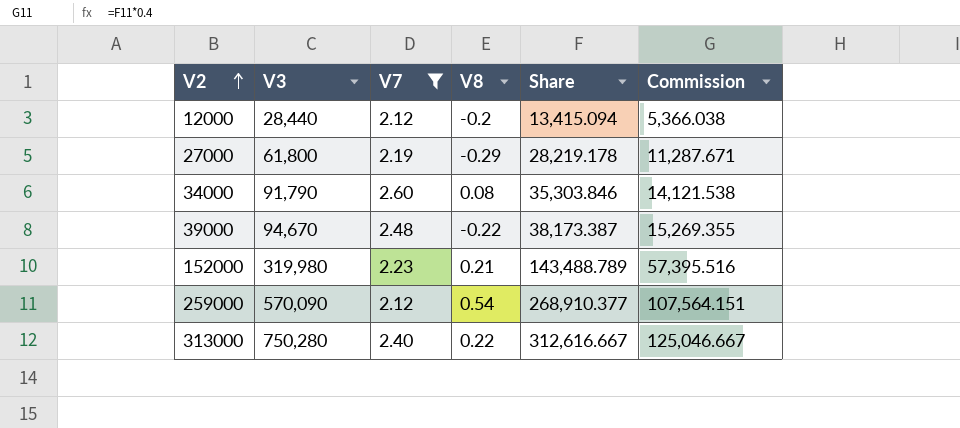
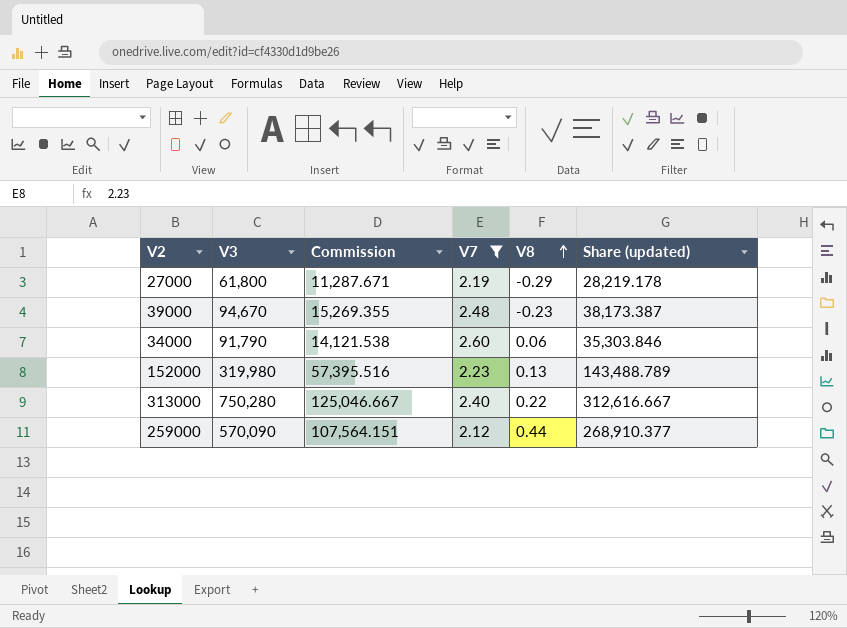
row order: V2 ascending -> V8 ascending
column Commission | position: 6 -> 3
column name: Share -> Share (updated)
row 12000: 28,440 | 2.12 | -0.2 | 13,415.094 | 5,366.038 -> none
39000 | V8: -0.22 -> -0.23
34000 | V8: 0.08 -> 0.06
152000 | V8: 0.21 -> 0.13
259000 | V8: 0.54 -> 0.44

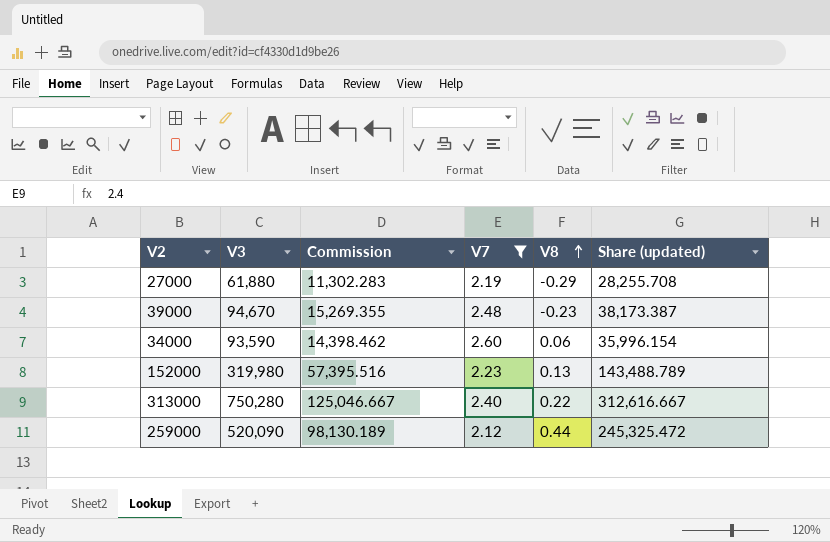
27000 | V3: 61,800 -> 61,880
27000 | Commission: 11,287.671 -> 11,302.283
27000 | Share (updated): 28,219.178 -> 28,255.708
34000 | V3: 91,790 -> 93,590
34000 | Commission: 14,121.538 -> 14,398.462
34000 | Share (updated): 35,303.846 -> 35,996.154
259000 | V3: 570,090 -> 520,090
259000 | Commission: 107,564.151 -> 98,130.189
259000 | Share (updated): 268,910.377 -> 245,325.472

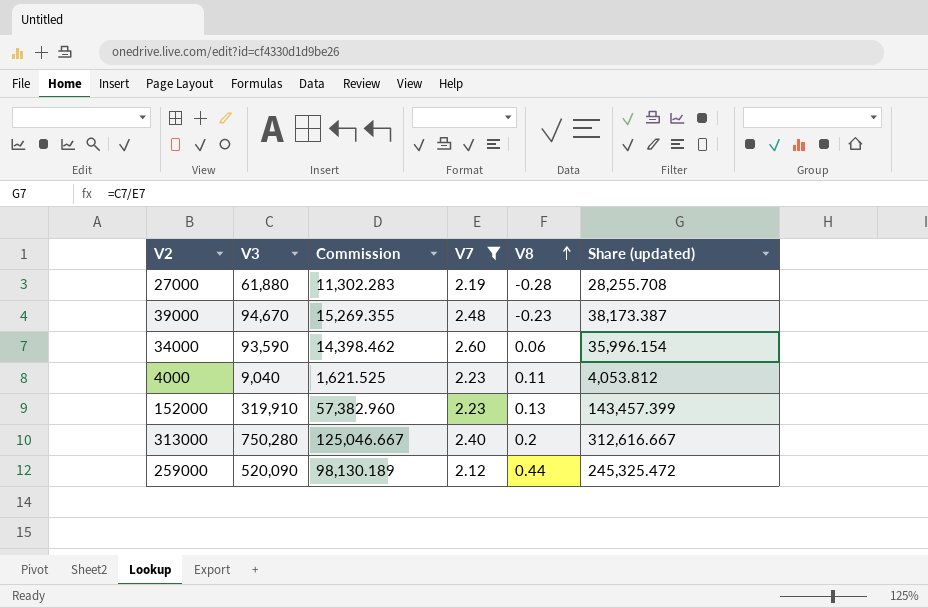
27000 | V8: -0.29 -> -0.28
row 4000: none -> 9,040 | 1,621.525 | 2.23 | 0.11 | 4,053.812
152000 | V3: 319,980 -> 319,910
152000 | Commission: 57,395.516 -> 57,382.960
152000 | Share (updated): 143,488.789 -> 143,457.399
313000 | V8: 0.22 -> 0.2

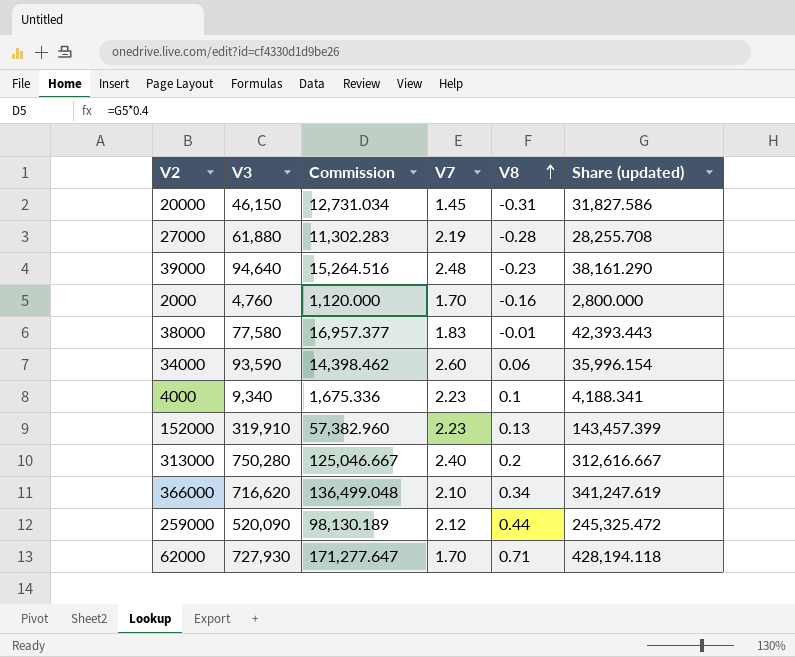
filter: V7 >= 2.12 -> none
39000 | V3: 94,670 -> 94,640
39000 | Commission: 15,269.355 -> 15,264.516
39000 | Share (updated): 38,173.387 -> 38,161.290
4000 | V3: 9,040 -> 9,340
4000 | Commission: 1,621.525 -> 1,675.336
4000 | V8: 0.11 -> 0.1
4000 | Share (updated): 4,053.812 -> 4,188.341

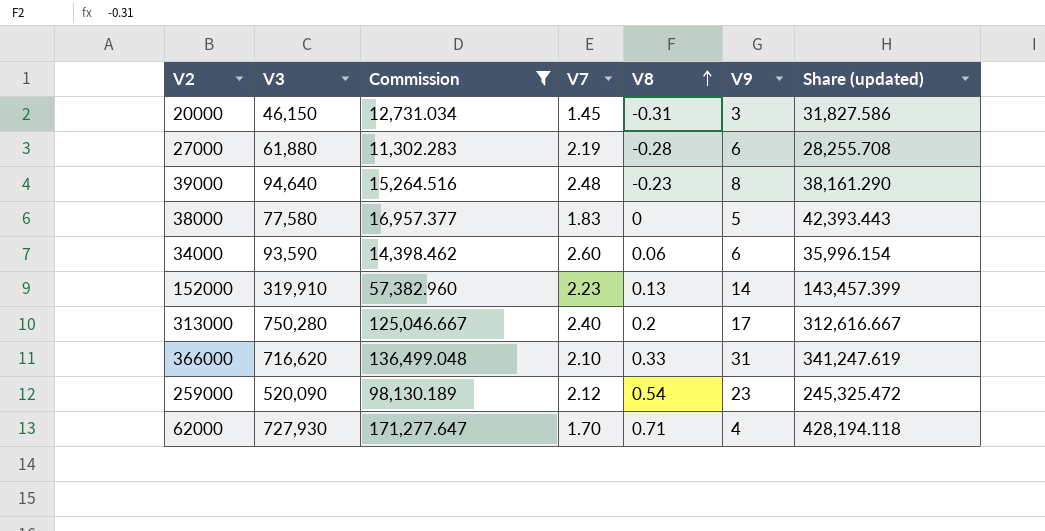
filter: none -> Commission >= 11,302.283
column V9 | position: none -> 6
38000 | V8: -0.01 -> 0
366000 | V8: 0.34 -> 0.33
259000 | V8: 0.44 -> 0.54

